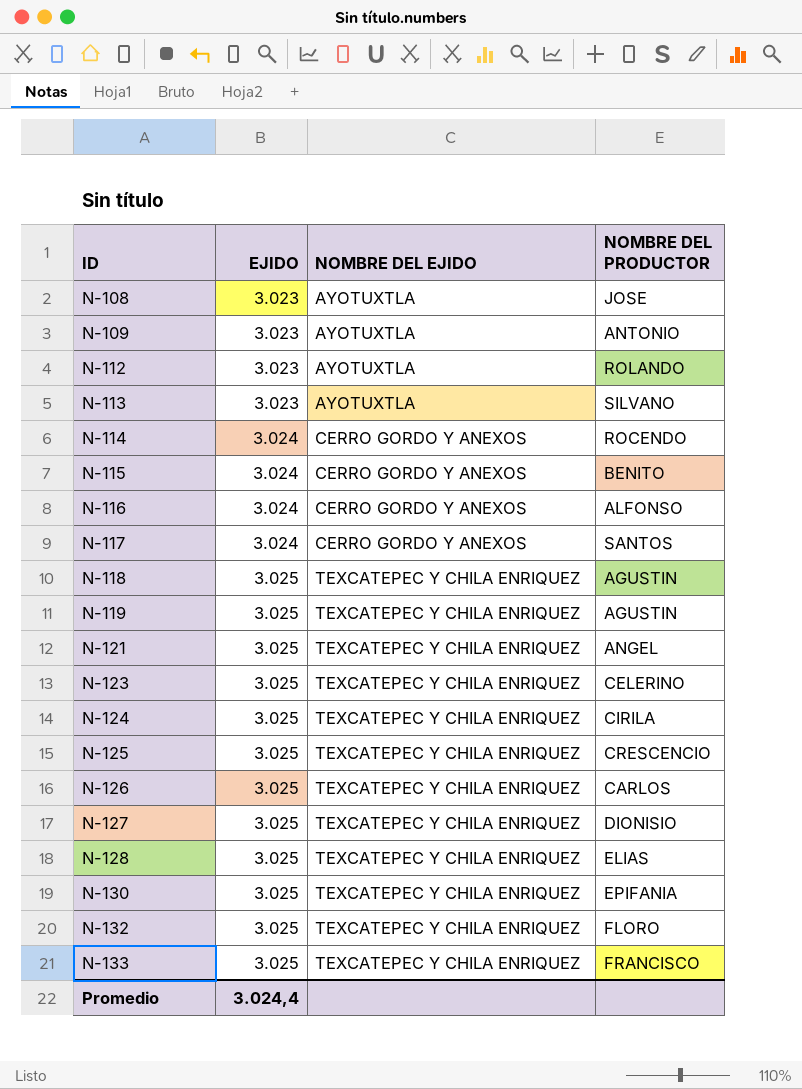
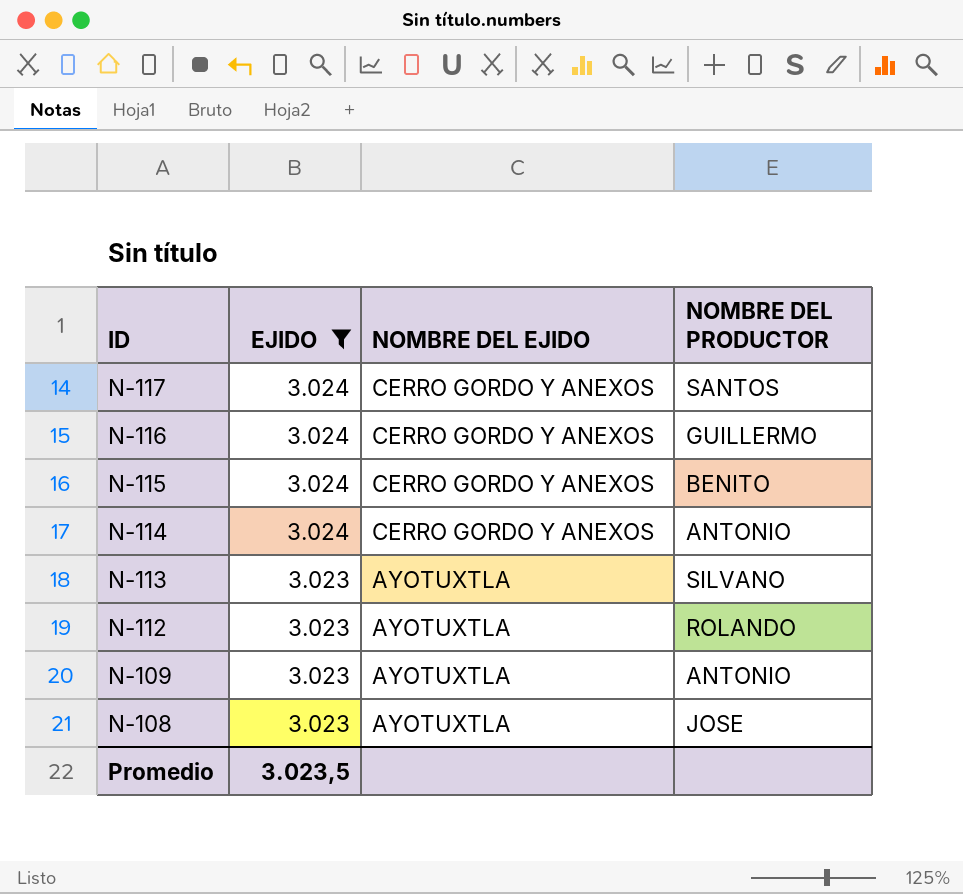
filter: none -> EJIDO != 3.025
row order: ID ascending -> ID descending
N-116 | NOMBRE DEL PRODUCTOR: ALFONSO -> GUILLERMO
N-114 | NOMBRE DEL PRODUCTOR: ROCENDO -> ANTONIO
Promedio | EJIDO: 3.024,4 -> 3.023,5

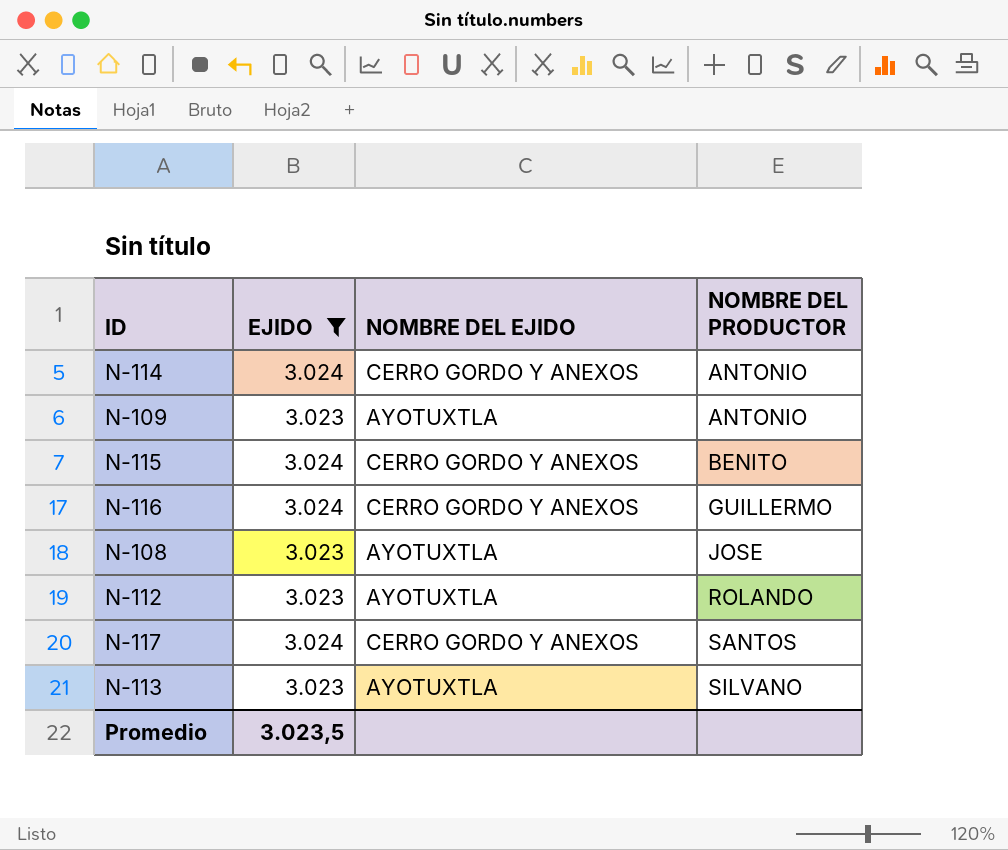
row order: ID descending -> NOMBRE DEL PRODUCTOR ascending

